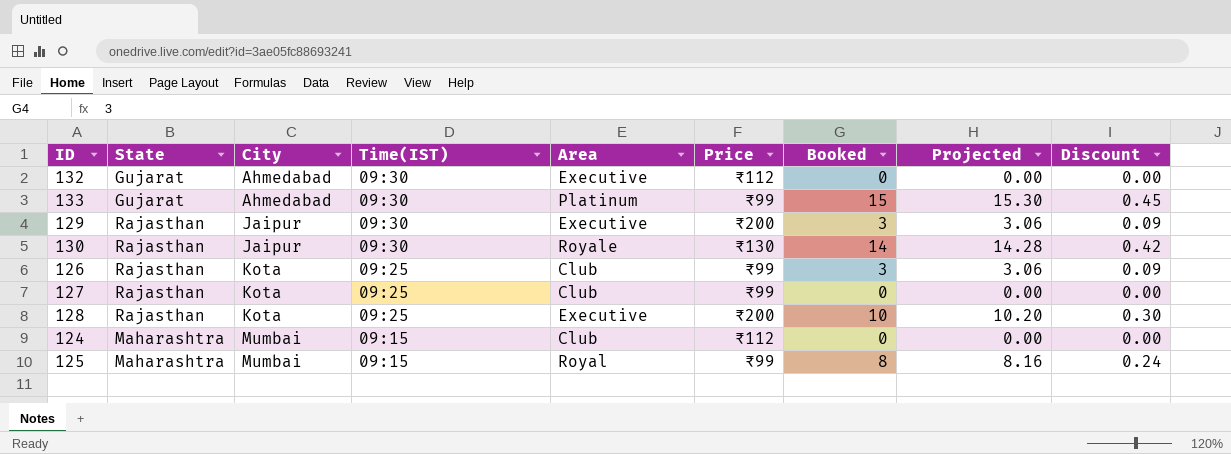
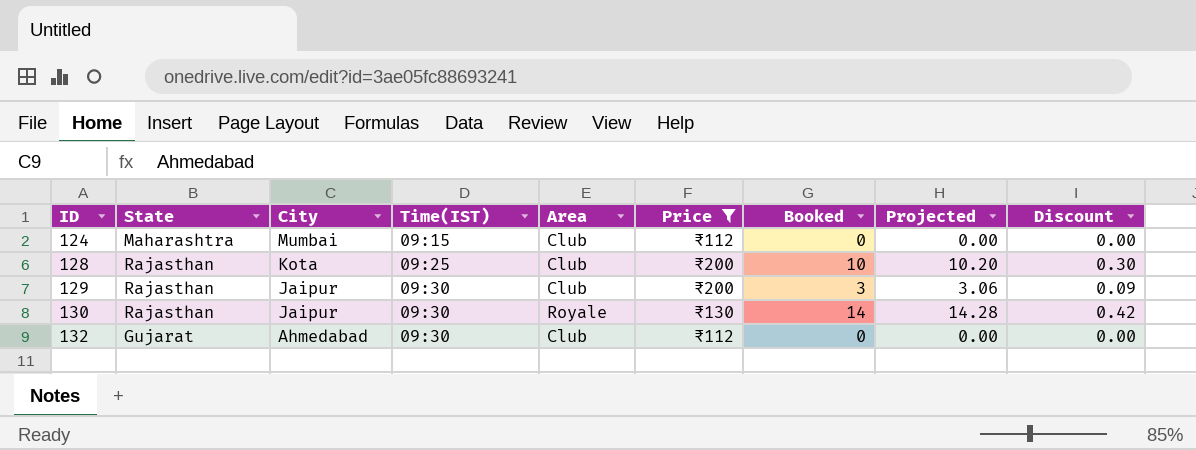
filter: none -> Price != ₹99
row order: City ascending -> ID ascending
128 | Area: Executive -> Club
129 | Area: Executive -> Club
132 | Area: Executive -> Club

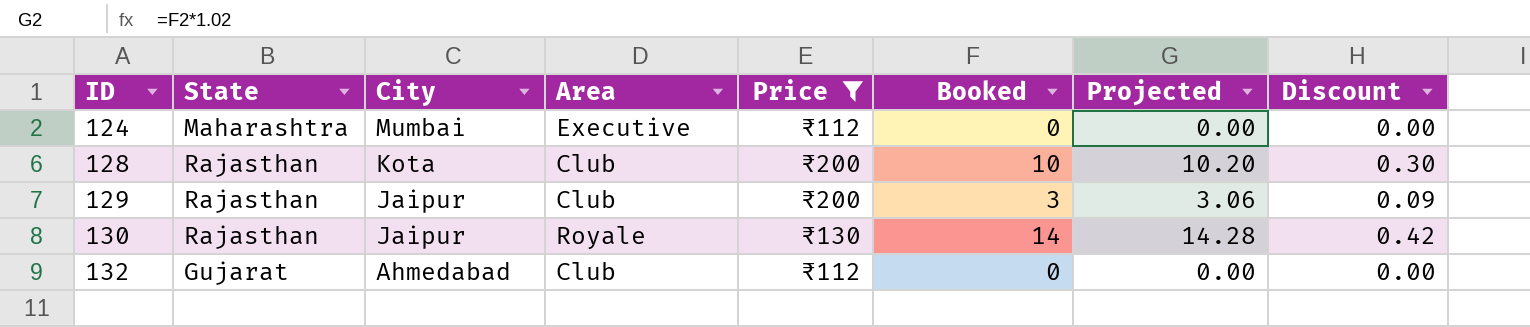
column Time(IST) | position: 4 -> none
124 | Area: Club -> Executive

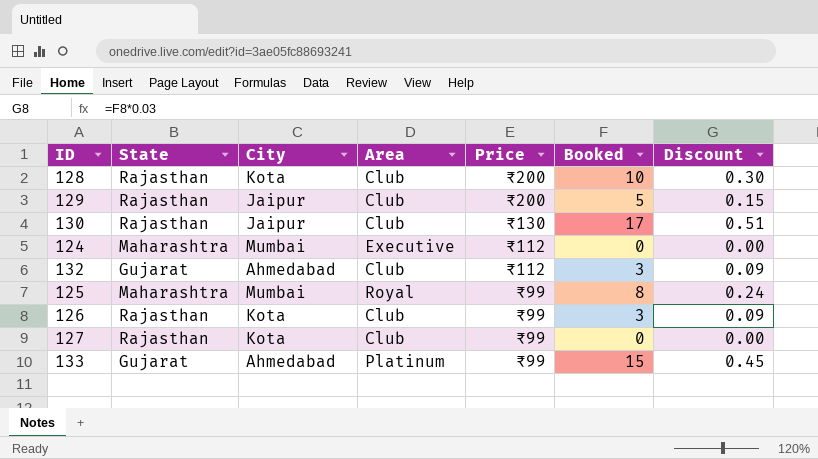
filter: Price != ₹99 -> none
row order: ID ascending -> Price descending
column Projected | formula: [Booked] * 1.02 -> none
129 | Booked: 3 -> 5
129 | Discount: 0.09 -> 0.15
130 | Area: Royale -> Club
130 | Booked: 14 -> 17
130 | Discount: 0.42 -> 0.51
132 | Booked: 0 -> 3
132 | Discount: 0.00 -> 0.09

